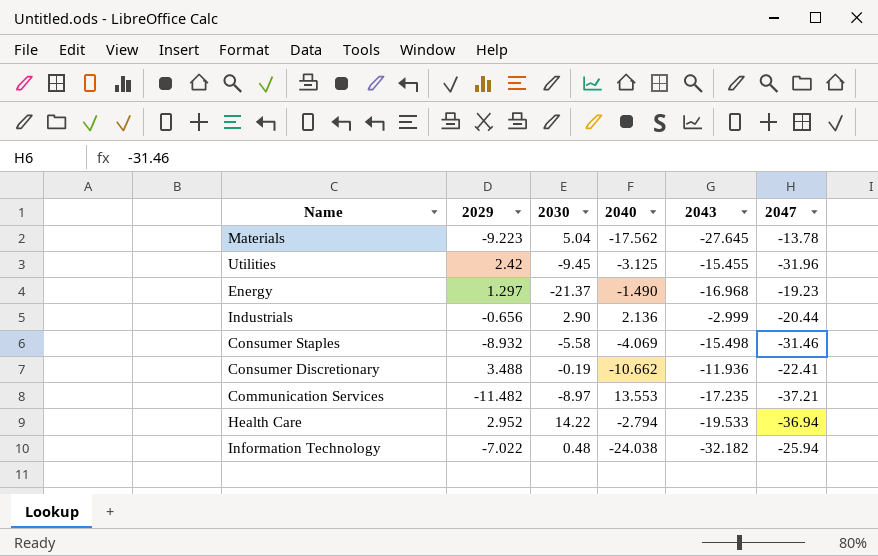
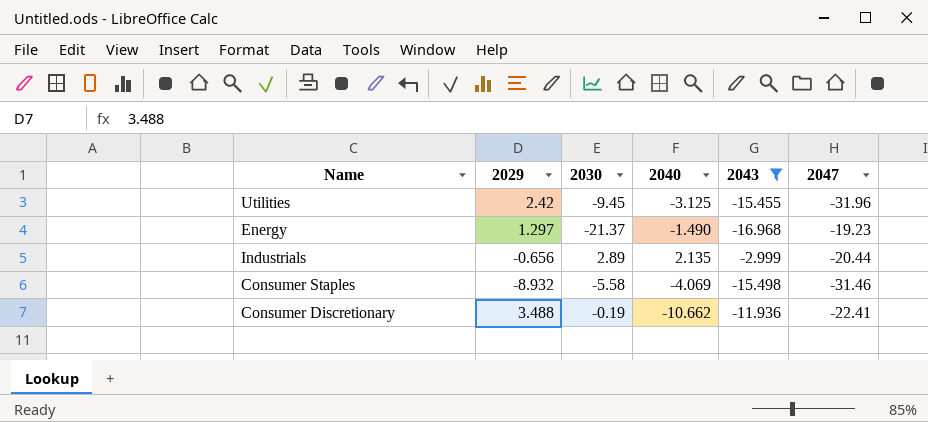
filter: none -> 2043 >= -16.968
Industrials | 2030: 2.90 -> 2.89
Industrials | 2040: 2.136 -> 2.135

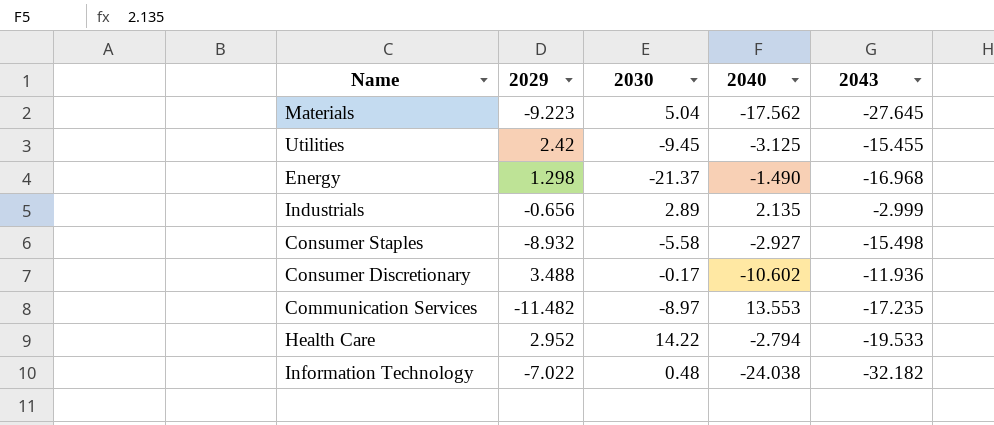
filter: 2043 >= -16.968 -> none
column 2047 | position: 6 -> none
Energy | 2029: 1.297 -> 1.298
Consumer Staples | 2040: -4.069 -> -2.927
Consumer Discretionary | 2030: -0.19 -> -0.17
Consumer Discretionary | 2040: -10.662 -> -10.602

